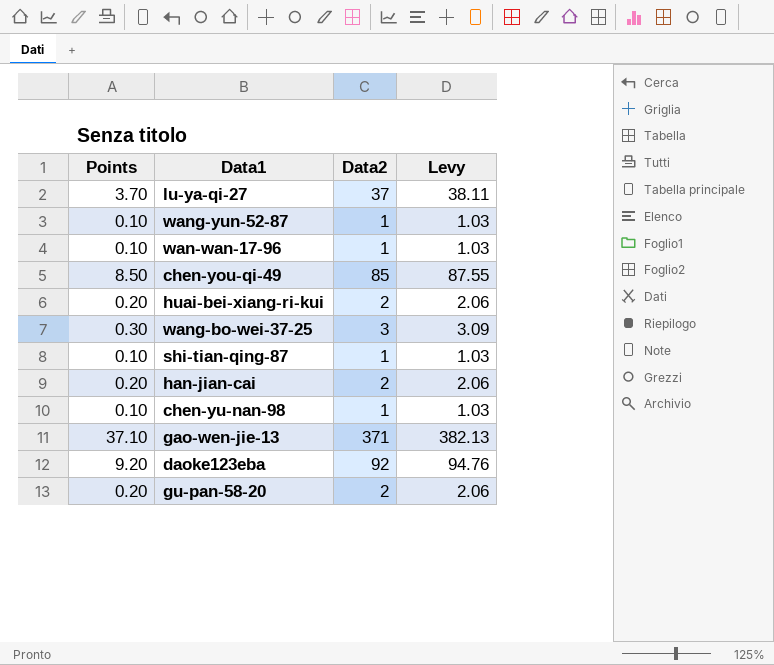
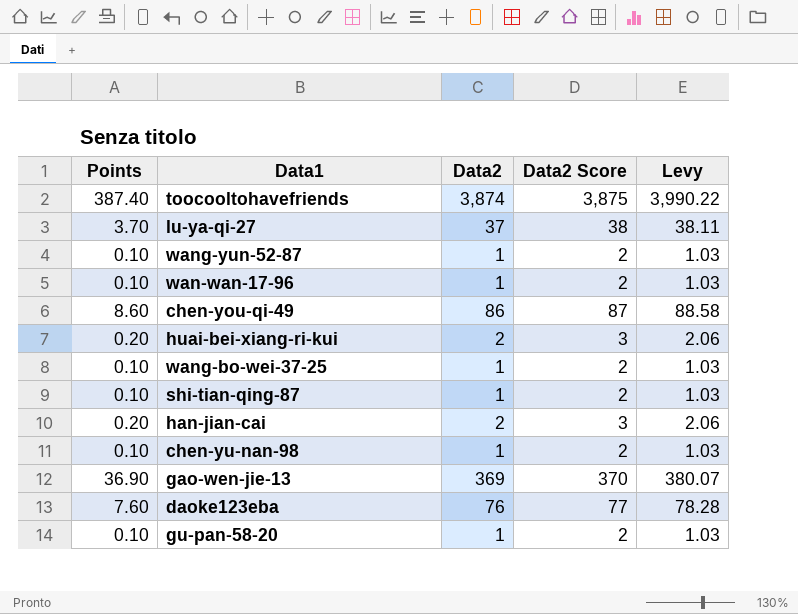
column Data2 Score | formula: none -> [Data2] + 1
row toocooltohavefriends: none -> 387.40 | 3,874 | 3,875 | 3,990.22
chen-you-qi-49 | Points: 8.50 -> 8.60
chen-you-qi-49 | Data2: 85 -> 86
chen-you-qi-49 | Levy: 87.55 -> 88.58
wang-bo-wei-37-25 | Points: 0.30 -> 0.10
wang-bo-wei-37-25 | Data2: 3 -> 1
wang-bo-wei-37-25 | Levy: 3.09 -> 1.03
gao-wen-jie-13 | Points: 37.10 -> 36.90
gao-wen-jie-13 | Data2: 371 -> 369
gao-wen-jie-13 | Levy: 382.13 -> 380.07
daoke123eba | Points: 9.20 -> 7.60
daoke123eba | Data2: 92 -> 76
daoke123eba | Levy: 94.76 -> 78.28
gu-pan-58-20 | Points: 0.20 -> 0.10
gu-pan-58-20 | Data2: 2 -> 1
gu-pan-58-20 | Levy: 2.06 -> 1.03

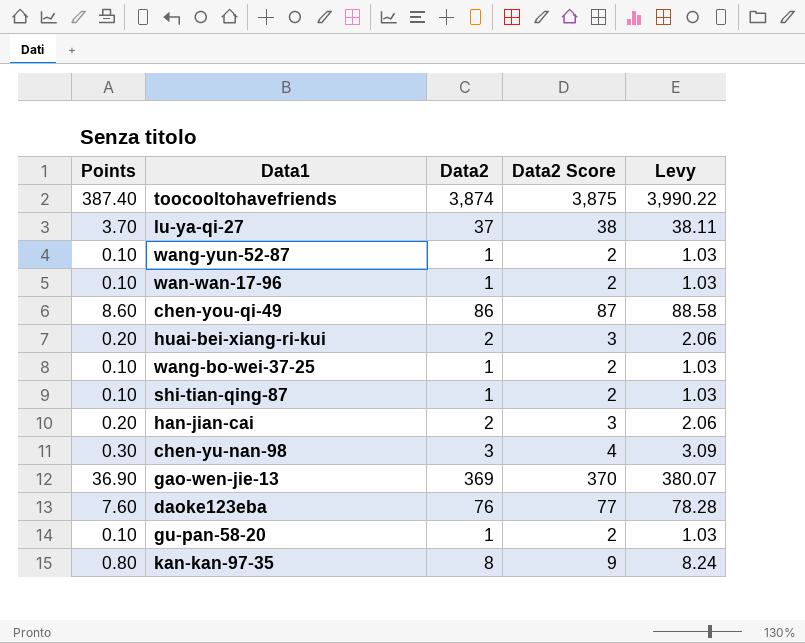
chen-yu-nan-98 | Points: 0.10 -> 0.30
chen-yu-nan-98 | Data2: 1 -> 3
chen-yu-nan-98 | Data2 Score: 2 -> 4
chen-yu-nan-98 | Levy: 1.03 -> 3.09
row kan-kan-97-35: none -> 0.80 | 8 | 9 | 8.24

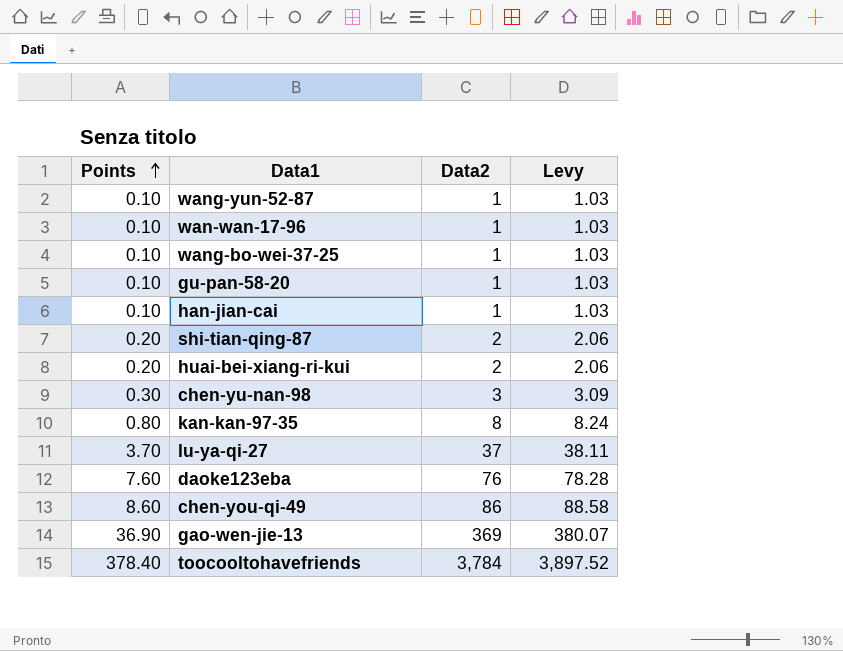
row order: none -> Points ascending
column Data2 Score | formula: [Data2] + 1 -> none
han-jian-cai | Points: 0.20 -> 0.10
han-jian-cai | Data2: 2 -> 1
han-jian-cai | Levy: 2.06 -> 1.03
shi-tian-qing-87 | Points: 0.10 -> 0.20
shi-tian-qing-87 | Data2: 1 -> 2
shi-tian-qing-87 | Levy: 1.03 -> 2.06
toocooltohavefriends | Points: 387.40 -> 378.40
toocooltohavefriends | Data2: 3,874 -> 3,784
toocooltohavefriends | Levy: 3,990.22 -> 3,897.52

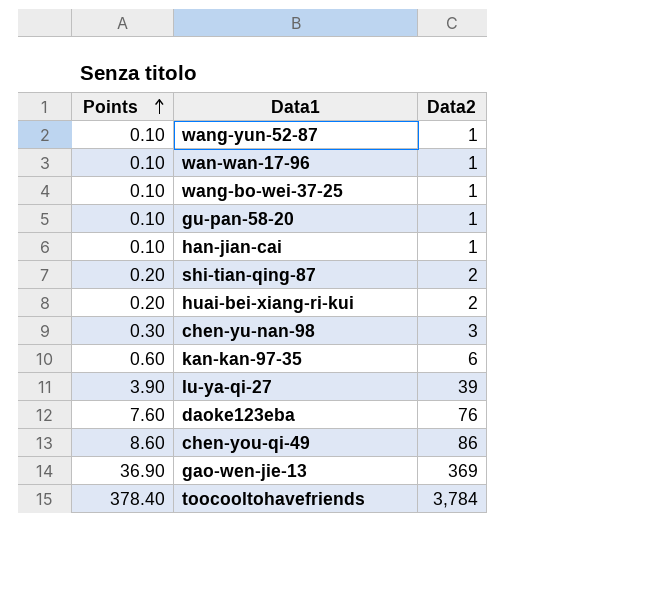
column Levy | formula: [Data2] * 1.03 -> none
kan-kan-97-35 | Points: 0.80 -> 0.60
kan-kan-97-35 | Data2: 8 -> 6
lu-ya-qi-27 | Points: 3.70 -> 3.90
lu-ya-qi-27 | Data2: 37 -> 39

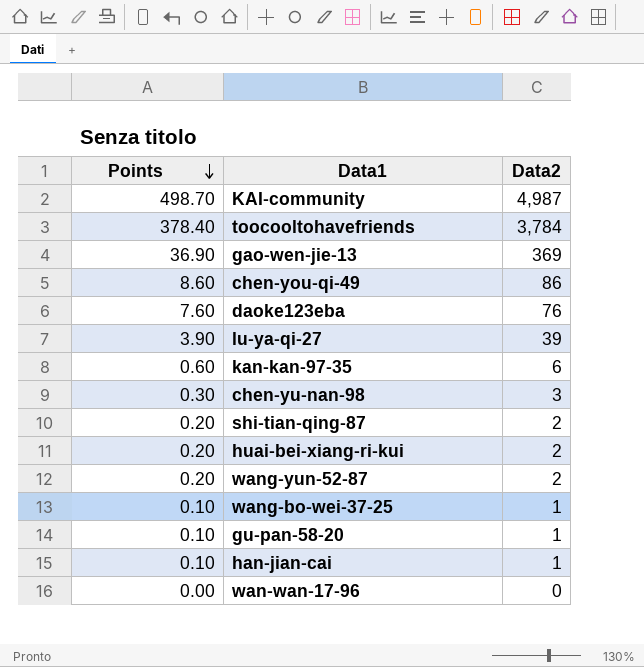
row order: Points ascending -> Points descending
row KAI-community: none -> 498.70 | 4,987
wang-yun-52-87 | Points: 0.10 -> 0.20
wang-yun-52-87 | Data2: 1 -> 2
wan-wan-17-96 | Points: 0.10 -> 0.00
wan-wan-17-96 | Data2: 1 -> 0

